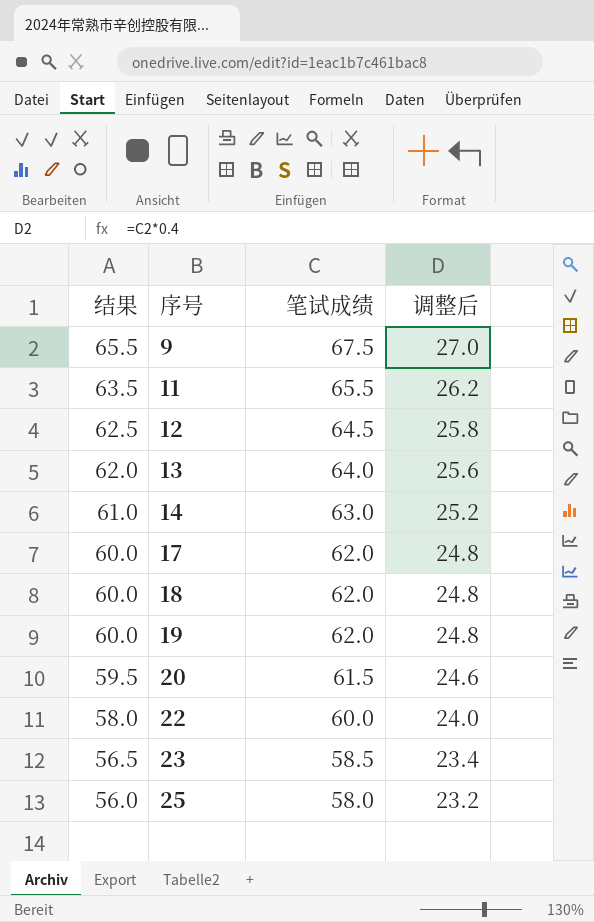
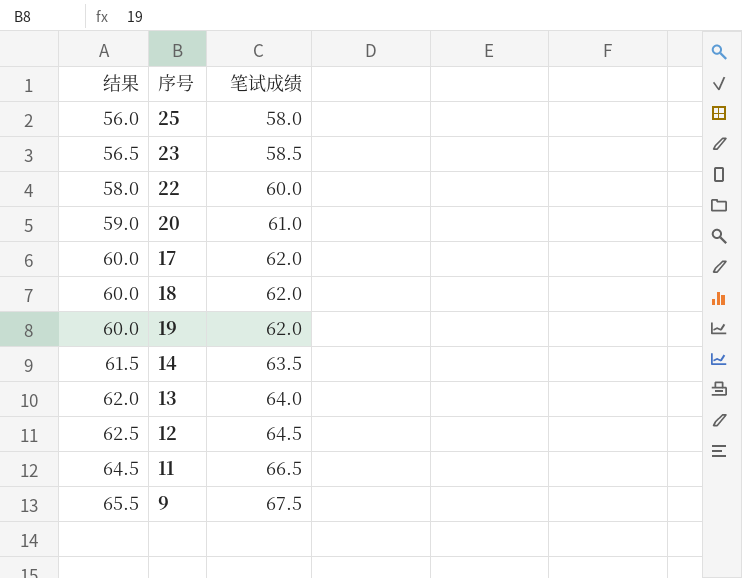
row order: 结果 descending -> 结果 ascending
column 调整后 | formula: [笔试成绩] * 0.4 -> none
20 | 结果: 59.5 -> 59.0
20 | 笔试成绩: 61.5 -> 61.0
14 | 结果: 61.0 -> 61.5
14 | 笔试成绩: 63.0 -> 63.5
11 | 结果: 63.5 -> 64.5
11 | 笔试成绩: 65.5 -> 66.5

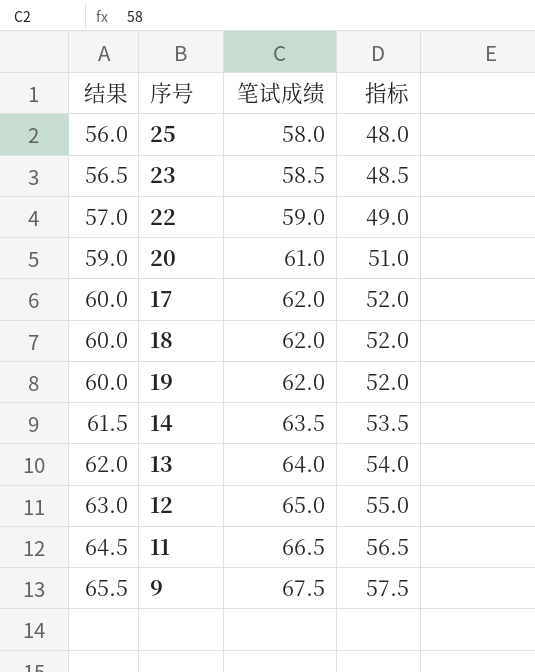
column 指标 | formula: none -> [笔试成绩] - 10
22 | 结果: 58.0 -> 57.0
22 | 笔试成绩: 60.0 -> 59.0
12 | 结果: 62.5 -> 63.0
12 | 笔试成绩: 64.5 -> 65.0

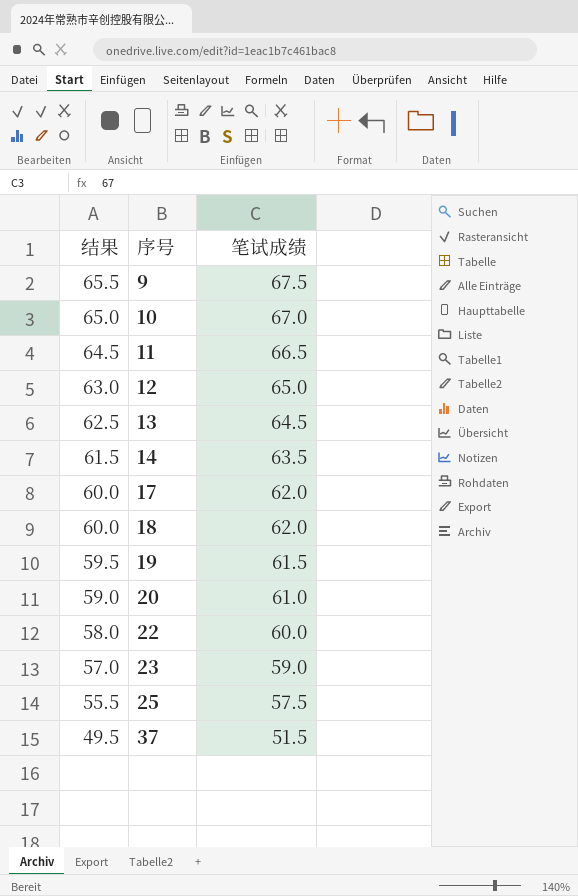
row order: 结果 ascending -> 结果 descending
column 指标 | formula: [笔试成绩] - 10 -> none
row 10: none -> 65.0 | 67.0
13 | 结果: 62.0 -> 62.5
13 | 笔试成绩: 64.0 -> 64.5
19 | 结果: 60.0 -> 59.5
19 | 笔试成绩: 62.0 -> 61.5
22 | 结果: 57.0 -> 58.0
22 | 笔试成绩: 59.0 -> 60.0
23 | 结果: 56.5 -> 57.0
23 | 笔试成绩: 58.5 -> 59.0
25 | 结果: 56.0 -> 55.5
25 | 笔试成绩: 58.0 -> 57.5
row 37: none -> 49.5 | 51.5

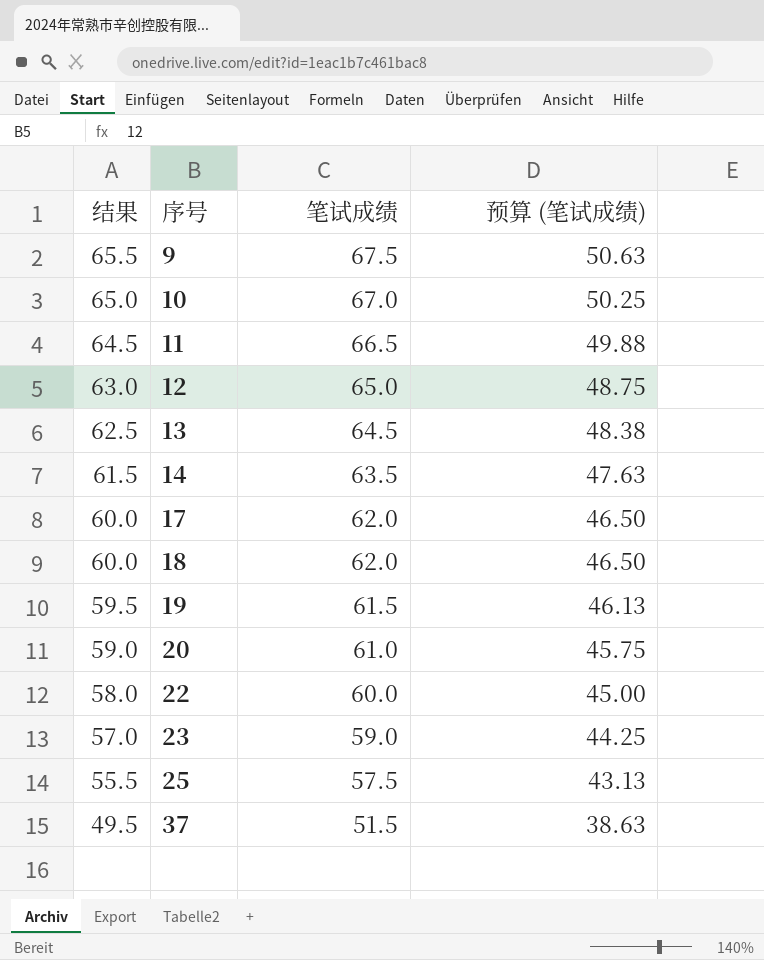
column 预算 (笔试成绩) | formula: none -> [笔试成绩] * 0.75

